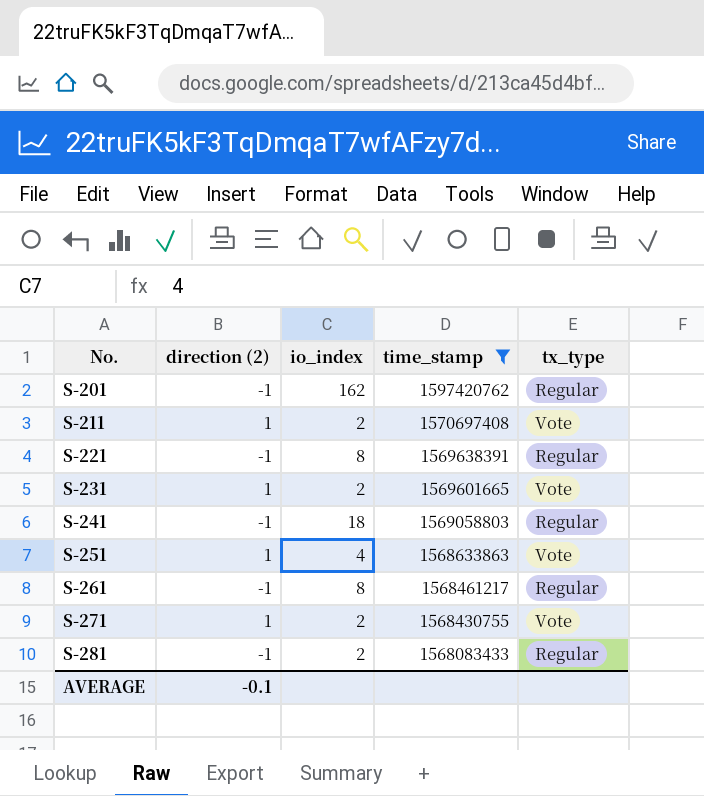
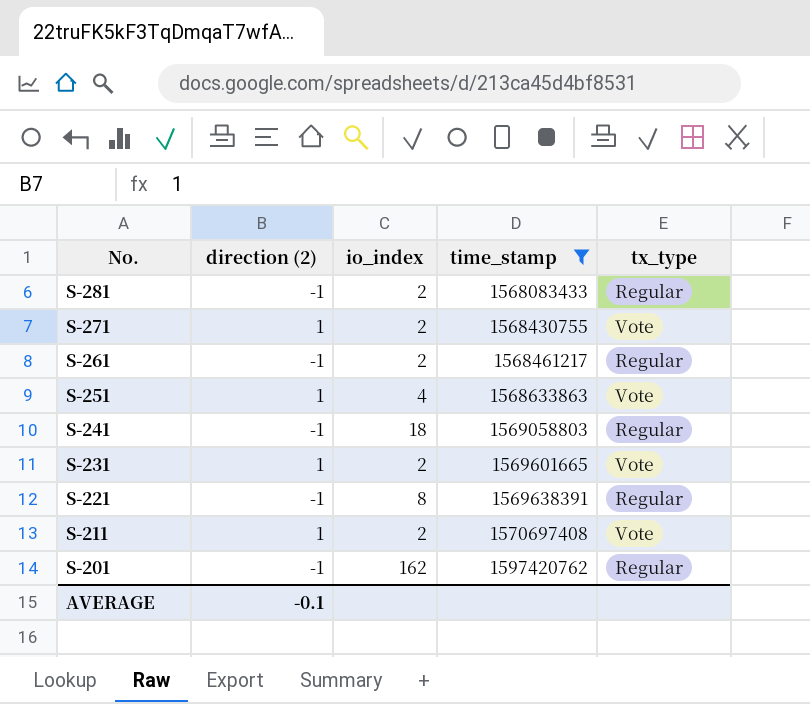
row order: No. ascending -> No. descending
S-261 | io_index: 8 -> 2

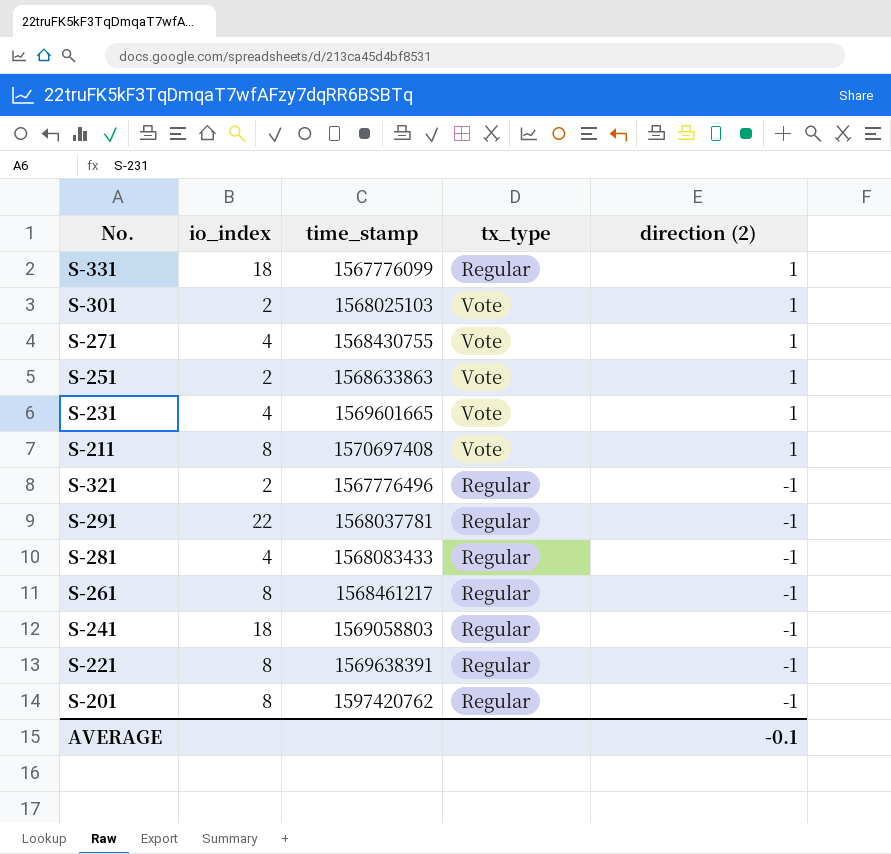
filter: time_stamp >= 1568083433 -> none
row order: No. descending -> direction (2) descending
column direction (2) | position: 2 -> 5
S-271 | io_index: 2 -> 4
S-251 | io_index: 4 -> 2
S-231 | io_index: 2 -> 4
S-211 | io_index: 2 -> 8
S-281 | io_index: 2 -> 4
S-261 | io_index: 2 -> 8
S-201 | io_index: 162 -> 8

